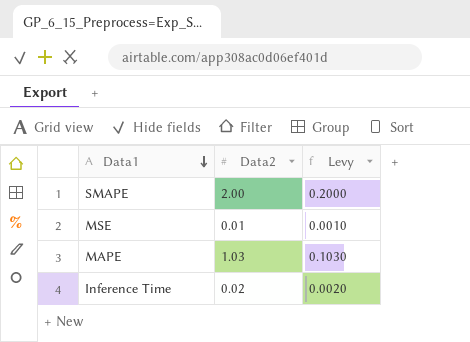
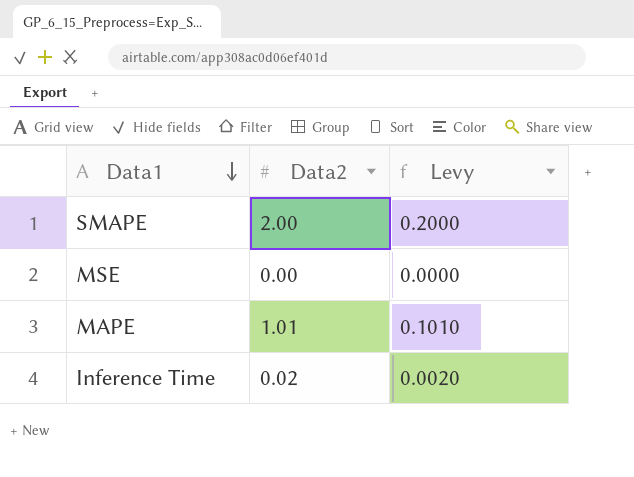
MSE | Data2: 0.01 -> 0.00
MSE | Levy: 0.0010 -> 0.0000
MAPE | Data2: 1.03 -> 1.01
MAPE | Levy: 0.1030 -> 0.1010

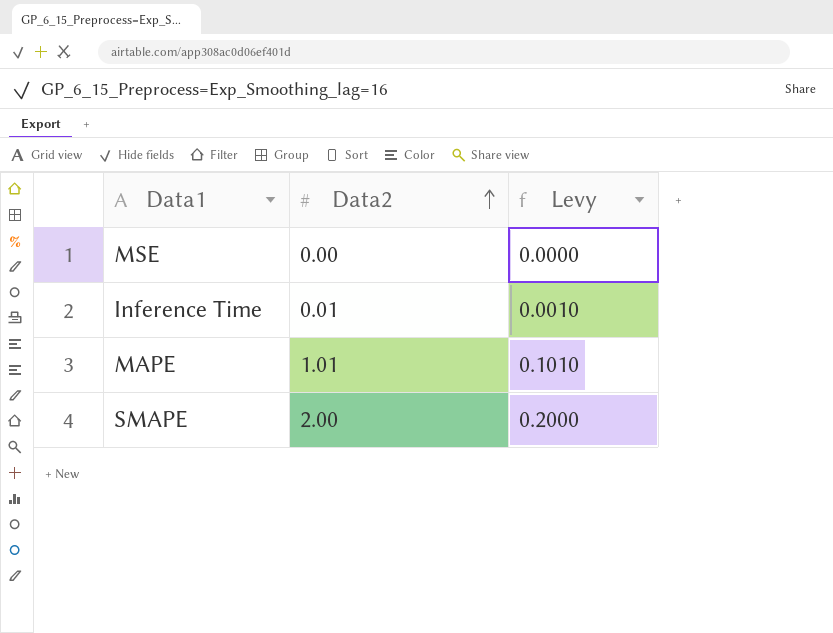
row order: Data1 descending -> Data2 ascending
Inference Time | Data2: 0.02 -> 0.01
Inference Time | Levy: 0.0020 -> 0.0010

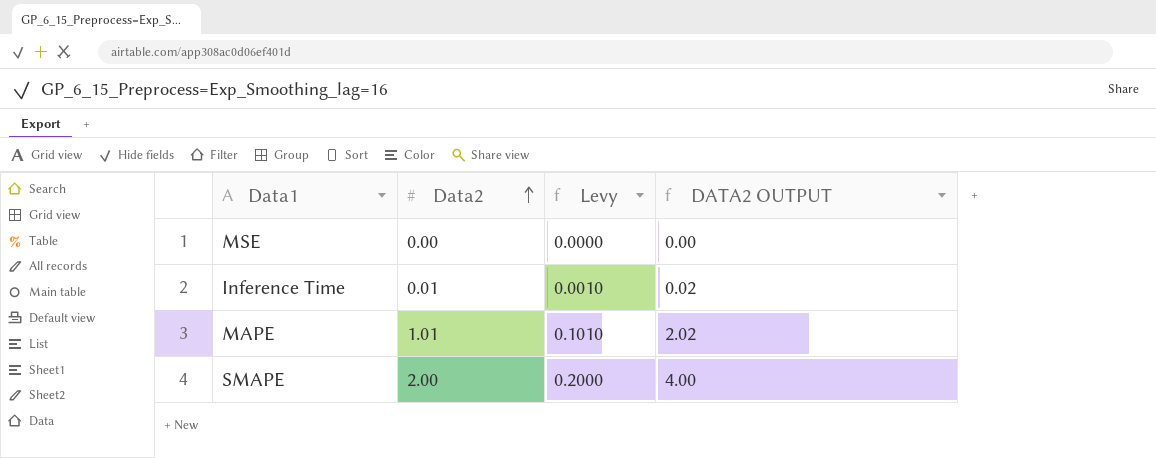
column DATA2 OUTPUT | formula: none -> [Data2] * 2

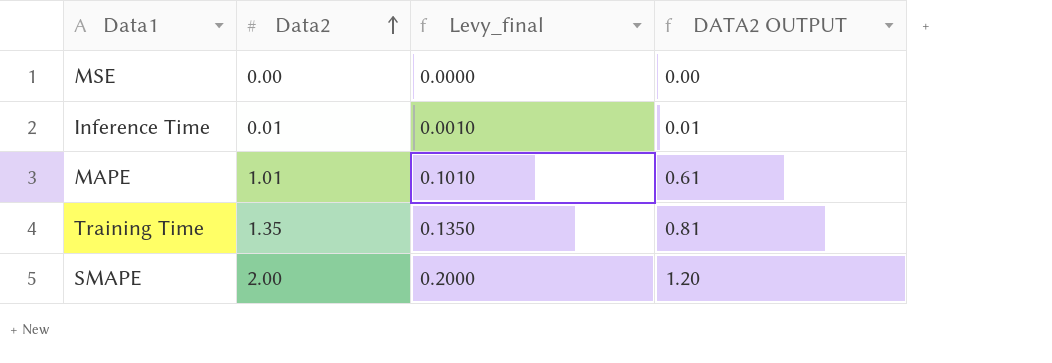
column name: Levy -> Levy_final
column DATA2 OUTPUT | formula: [Data2] * 2 -> [Data2] * 0.6
row Training Time: none -> 1.35 | 0.1350 | 0.81

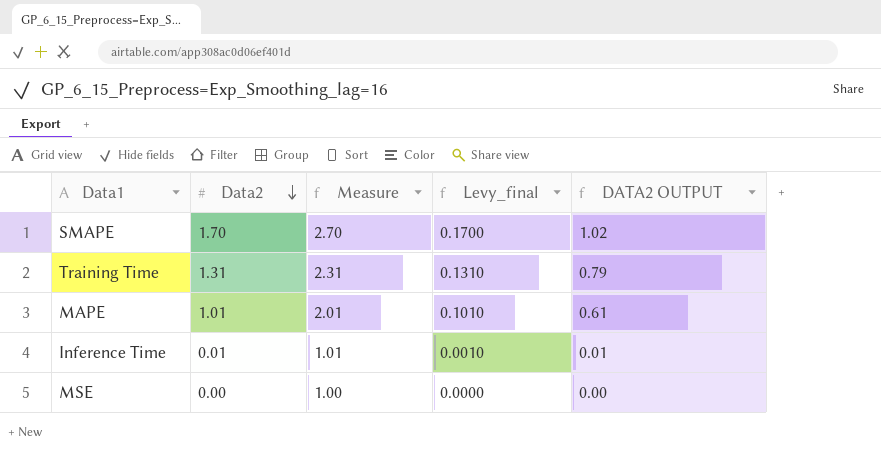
row order: Data2 ascending -> Data2 descending
column Measure | formula: none -> [Data2] + 1
SMAPE | Data2: 2.00 -> 1.70
SMAPE | Levy_final: 0.2000 -> 0.1700
SMAPE | DATA2 OUTPUT: 1.20 -> 1.02
Training Time | Data2: 1.35 -> 1.31
Training Time | Levy_final: 0.1350 -> 0.1310
Training Time | DATA2 OUTPUT: 0.81 -> 0.79

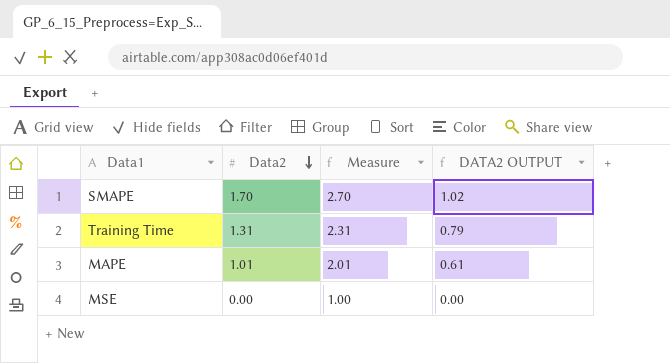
column Levy_final | formula: [Data2] * 0.1 -> none
row Inference Time: 0.01 | 1.01 | 0.0010 | 0.01 -> none

